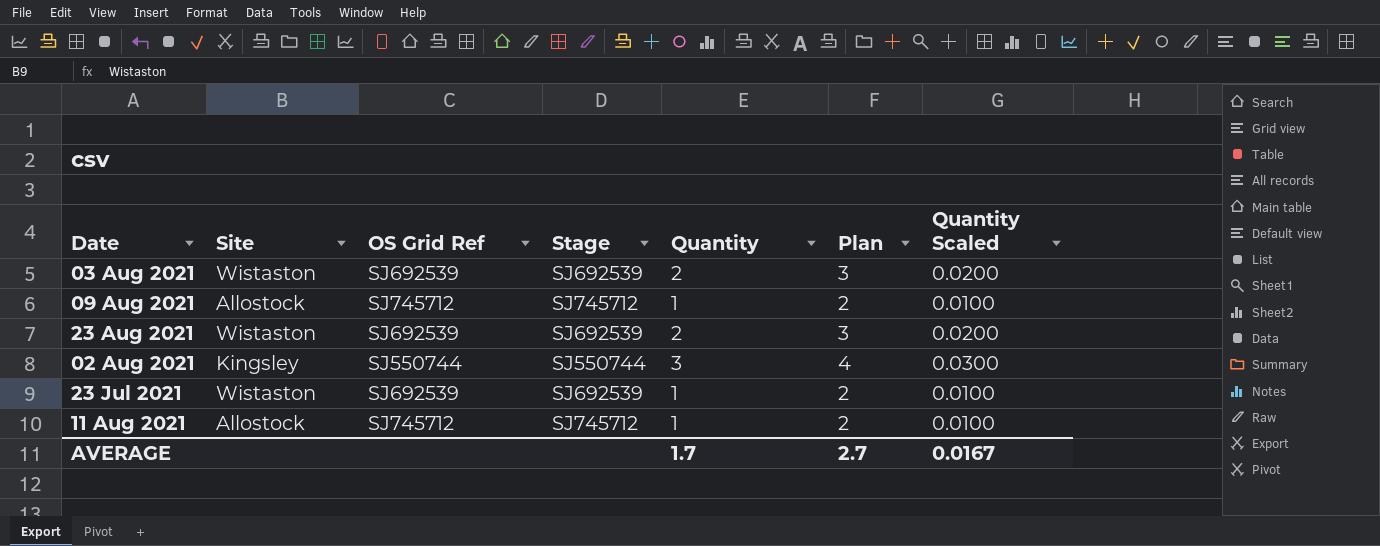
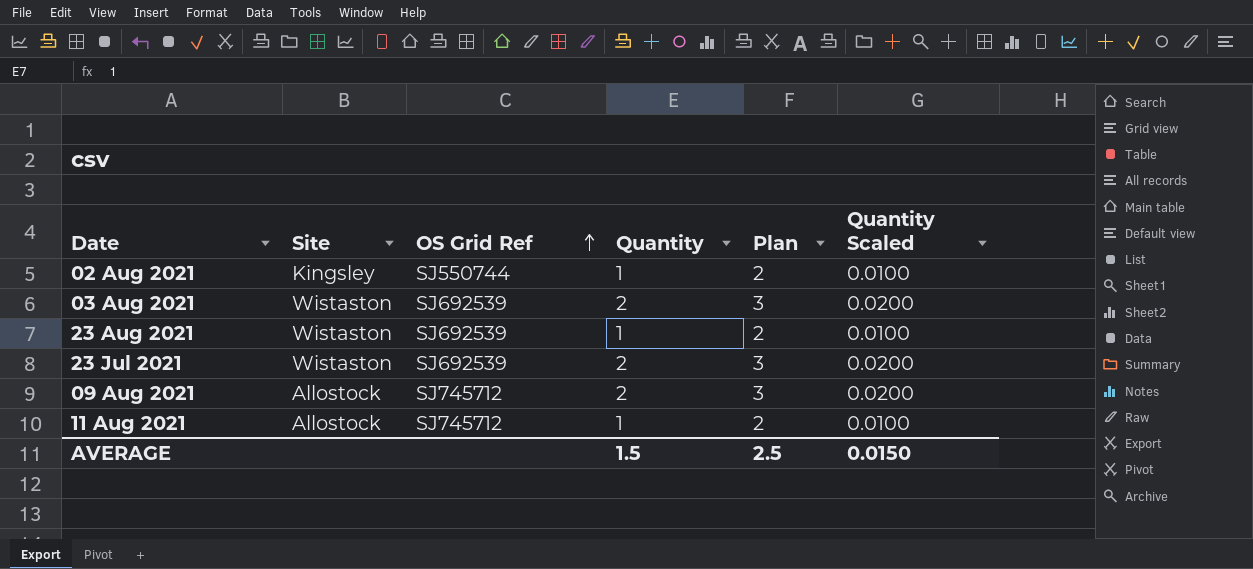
row order: none -> OS Grid Ref ascending
column Stage | position: 4 -> none
02 Aug 2021 | Quantity: 3 -> 1
02 Aug 2021 | Plan: 4 -> 2
02 Aug 2021 | Quantity Scaled: 0.0300 -> 0.0100
23 Aug 2021 | Quantity: 2 -> 1
23 Aug 2021 | Plan: 3 -> 2
23 Aug 2021 | Quantity Scaled: 0.0200 -> 0.0100
23 Jul 2021 | Quantity: 1 -> 2
23 Jul 2021 | Plan: 2 -> 3
23 Jul 2021 | Quantity Scaled: 0.0100 -> 0.0200
09 Aug 2021 | Quantity: 1 -> 2
09 Aug 2021 | Plan: 2 -> 3
09 Aug 2021 | Quantity Scaled: 0.0100 -> 0.0200
AVERAGE | Quantity: 1.7 -> 1.5
AVERAGE | Plan: 2.7 -> 2.5
AVERAGE | Quantity Scaled: 0.0167 -> 0.0150

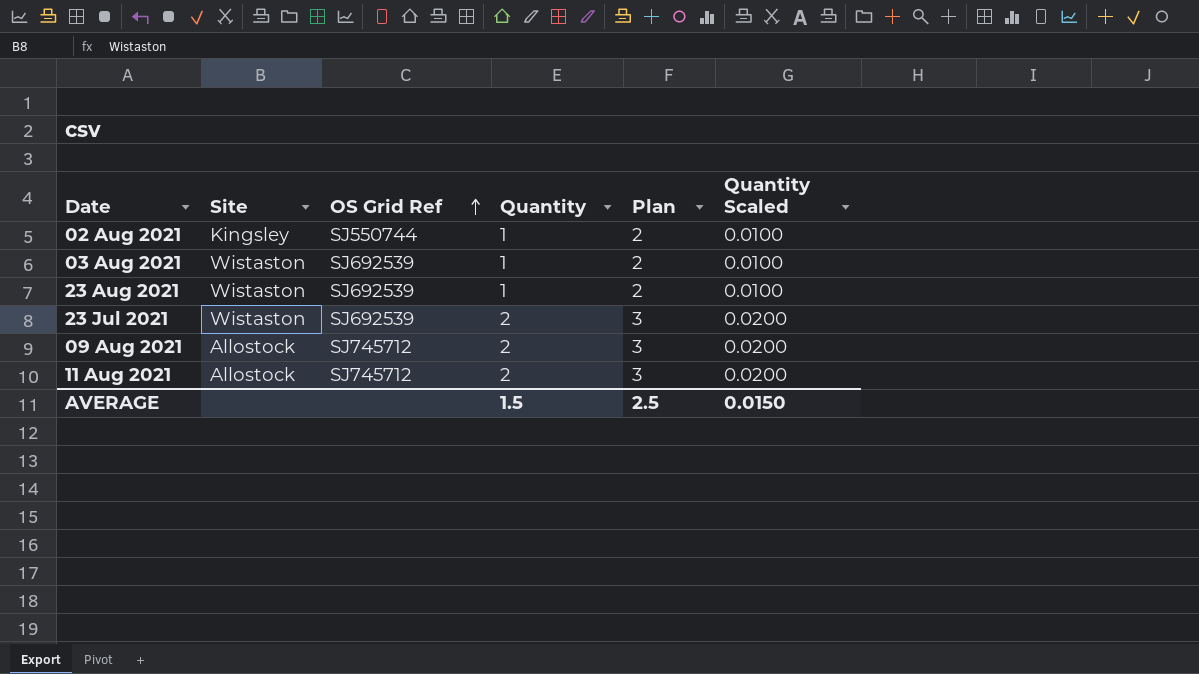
03 Aug 2021 | Quantity: 2 -> 1
03 Aug 2021 | Plan: 3 -> 2
03 Aug 2021 | Quantity Scaled: 0.0200 -> 0.0100
11 Aug 2021 | Quantity: 1 -> 2
11 Aug 2021 | Plan: 2 -> 3
11 Aug 2021 | Quantity Scaled: 0.0100 -> 0.0200

